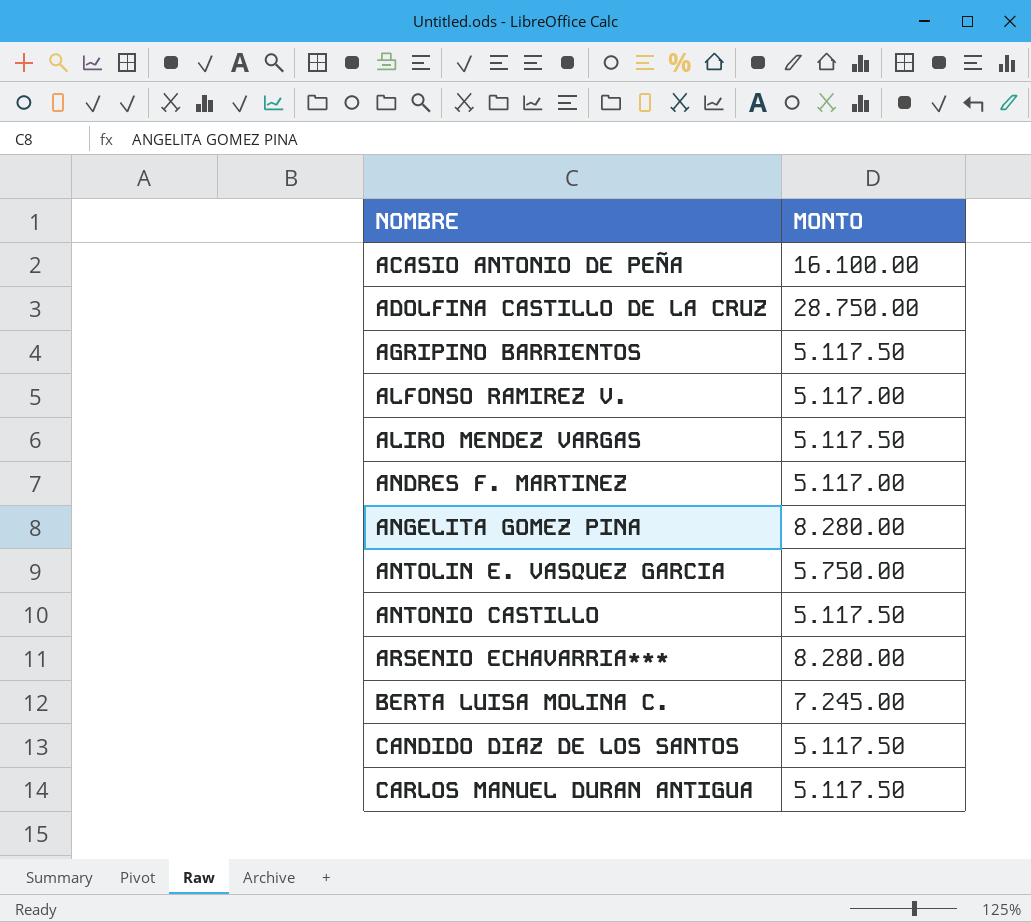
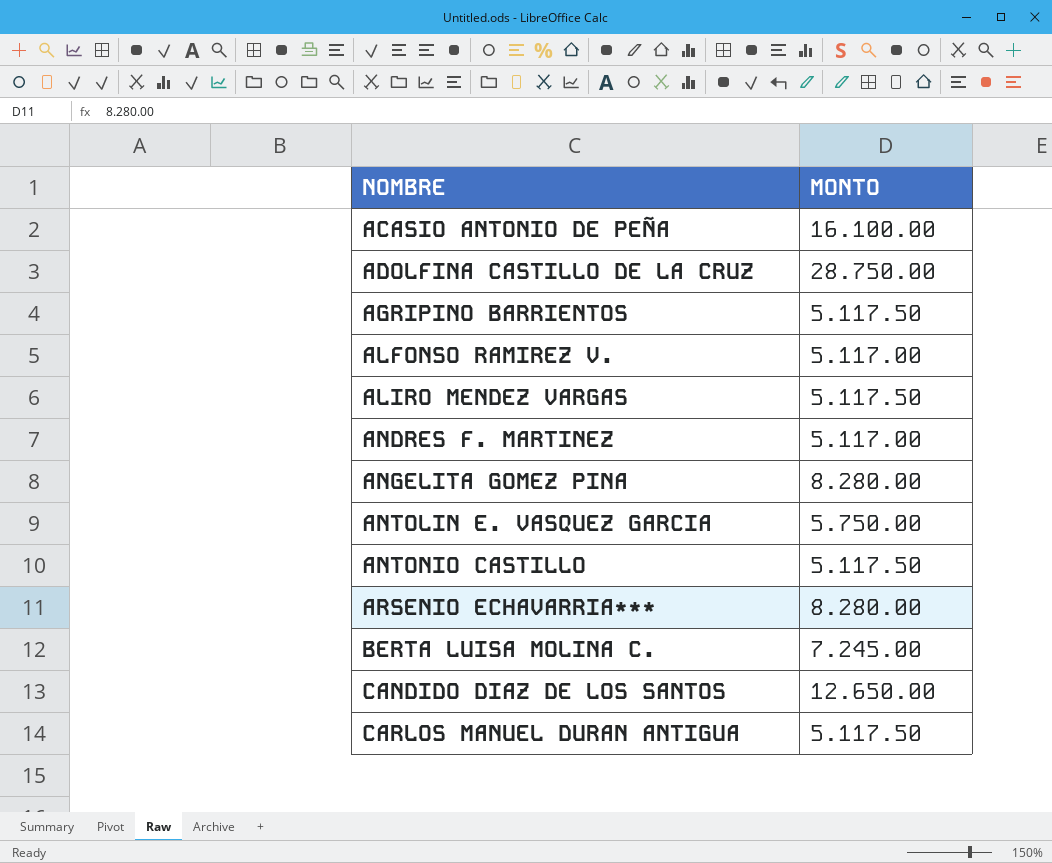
CANDIDO DIAZ DE LOS SANTOS | MONTO: 5.117.50 -> 12.650.00

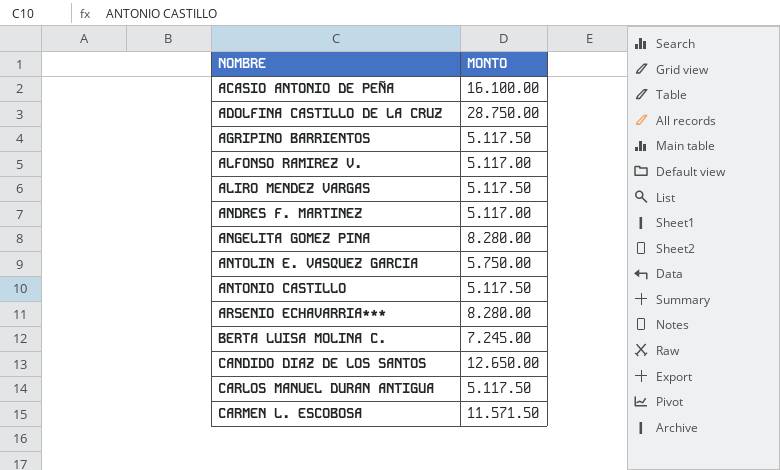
row CARMEN L. ESCOBOSA: none -> 11.571.50

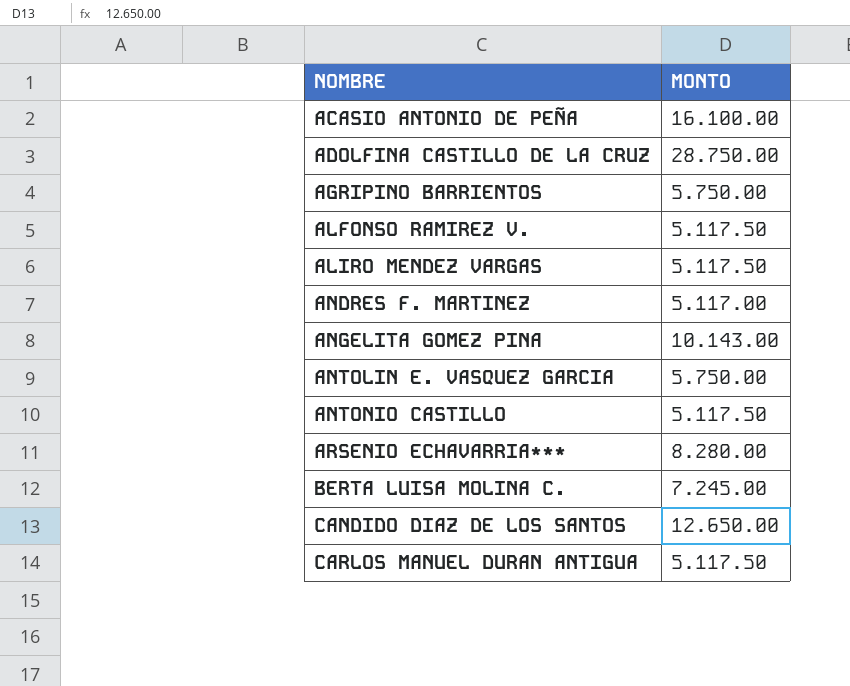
row CARMEN L. ESCOBOSA: 11.571.50 -> none
AGRIPINO BARRIENTOS | MONTO: 5.117.50 -> 5.750.00
ALFONSO RAMIREZ V. | MONTO: 5.117.00 -> 5.117.50
ANGELITA GOMEZ PINA | MONTO: 8.280.00 -> 10.143.00

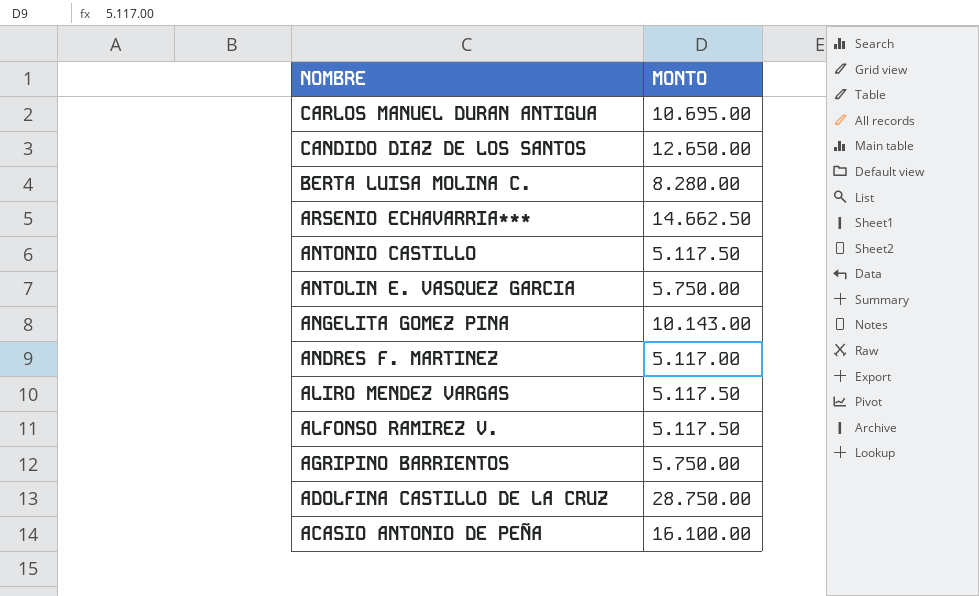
row order: NOMBRE ascending -> NOMBRE descending
CARLOS MANUEL DURAN ANTIGUA | MONTO: 5.117.50 -> 10.695.00
BERTA LUISA MOLINA C. | MONTO: 7.245.00 -> 8.280.00
ARSENIO ECHAVARRIA*** | MONTO: 8.280.00 -> 14.662.50

